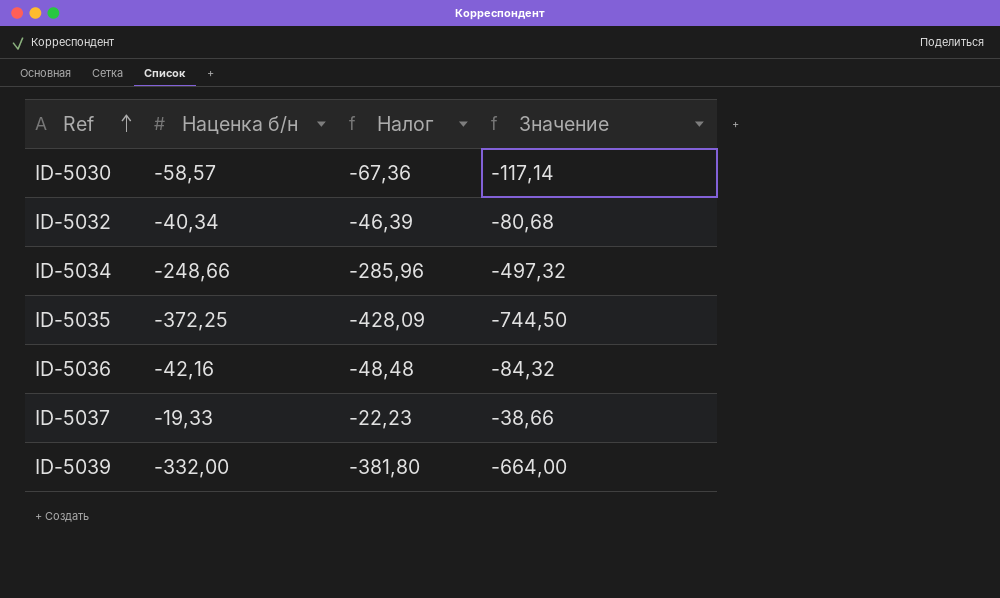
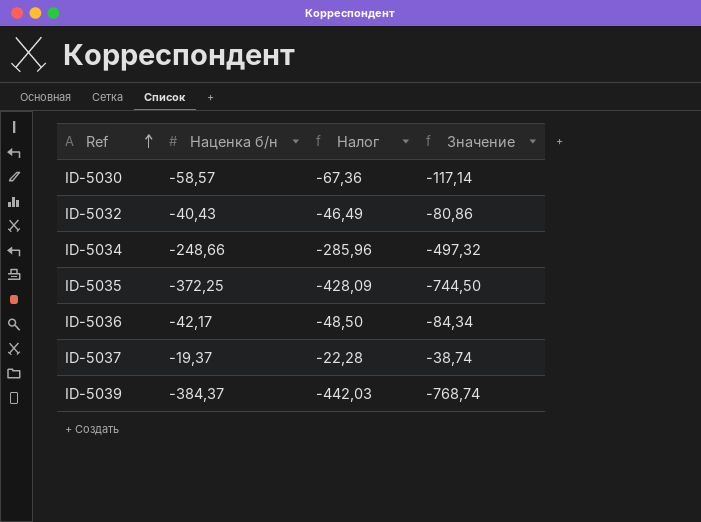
ID-5032 | Наценка б/н: -40,34 -> -40,43
ID-5032 | Налог: -46,39 -> -46,49
ID-5032 | Значение: -80,68 -> -80,86
ID-5036 | Наценка б/н: -42,16 -> -42,17
ID-5036 | Налог: -48,48 -> -48,50
ID-5036 | Значение: -84,32 -> -84,34
ID-5037 | Наценка б/н: -19,33 -> -19,37
ID-5037 | Налог: -22,23 -> -22,28
ID-5037 | Значение: -38,66 -> -38,74
ID-5039 | Наценка б/н: -332,00 -> -384,37
ID-5039 | Налог: -381,80 -> -442,03
ID-5039 | Значение: -664,00 -> -768,74

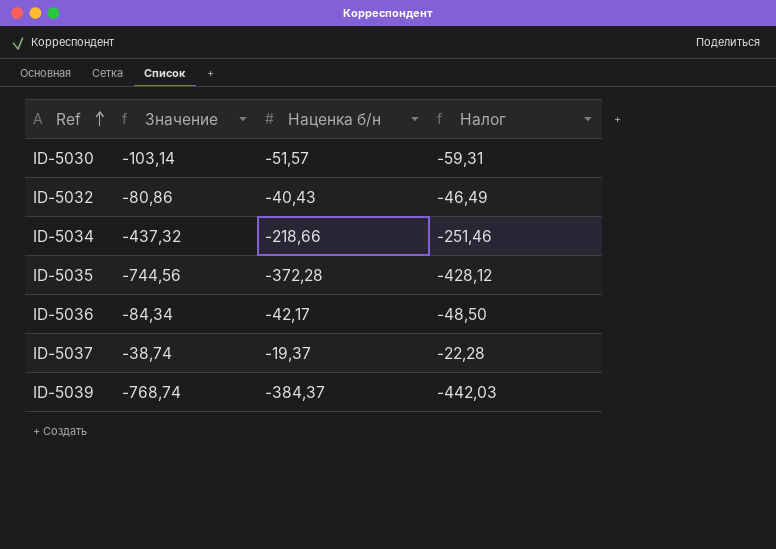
column Значение | position: 4 -> 2
ID-5030 | Значение: -117,14 -> -103,14
ID-5030 | Наценка б/н: -58,57 -> -51,57
ID-5030 | Налог: -67,36 -> -59,31
ID-5034 | Значение: -497,32 -> -437,32
ID-5034 | Наценка б/н: -248,66 -> -218,66
ID-5034 | Налог: -285,96 -> -251,46
ID-5035 | Значение: -744,50 -> -744,56
ID-5035 | Наценка б/н: -372,25 -> -372,28
ID-5035 | Налог: -428,09 -> -428,12

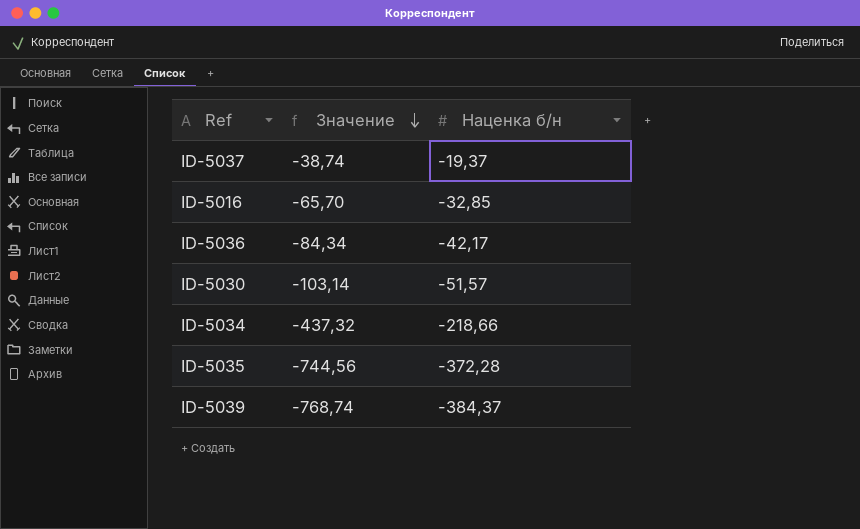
row order: Ref ascending -> Значение descending
column Налог | formula: [Наценка б/н] * 1,15 -> none
row ID-5032: -80,86 | -40,43 | -46,49 -> none
row ID-5016: none -> -65,70 | -32,85

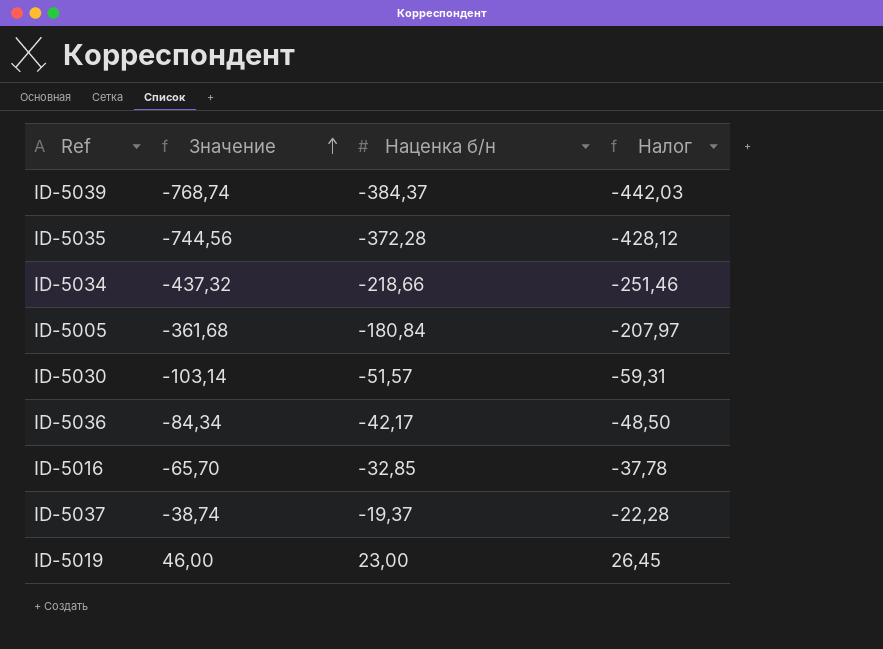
row order: Значение descending -> Значение ascending
column Налог | formula: none -> [Наценка б/н] * 1,15
row ID-5005: none -> -361,68 | -180,84 | -207,97
row ID-5019: none -> 46,00 | 23,00 | 26,45

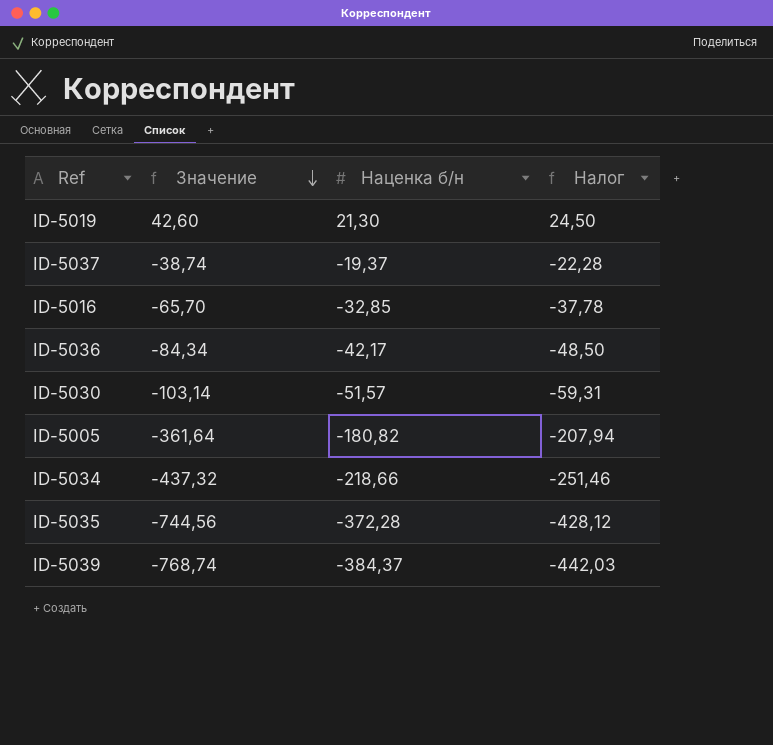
row order: Значение ascending -> Значение descending
ID-5019 | Значение: 46,00 -> 42,60
ID-5019 | Наценка б/н: 23,00 -> 21,30
ID-5019 | Налог: 26,45 -> 24,50
ID-5005 | Значение: -361,68 -> -361,64
ID-5005 | Наценка б/н: -180,84 -> -180,82
ID-5005 | Налог: -207,97 -> -207,94

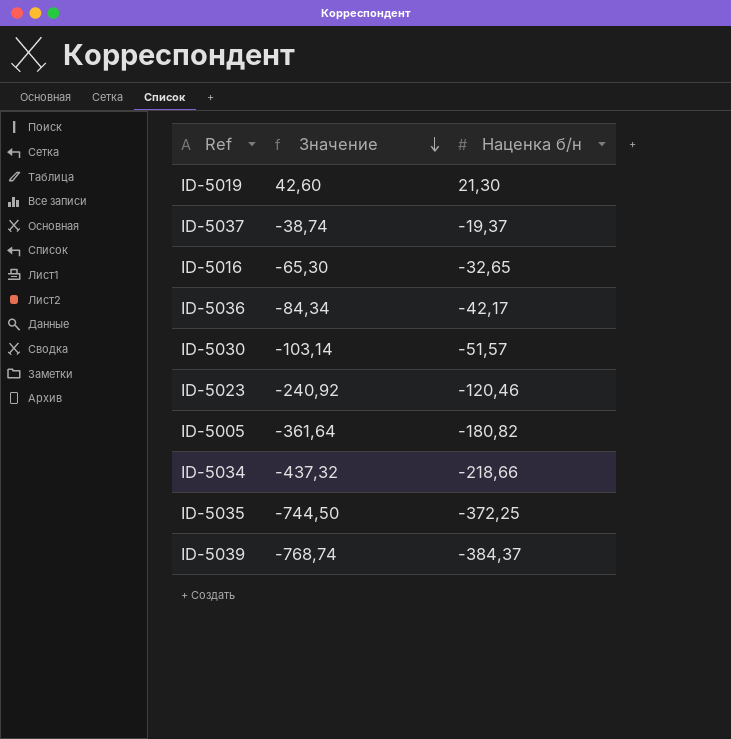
column Налог | formula: [Наценка б/н] * 1,15 -> none
ID-5016 | Значение: -65,70 -> -65,30
ID-5016 | Наценка б/н: -32,85 -> -32,65
row ID-5023: none -> -240,92 | -120,46
ID-5035 | Значение: -744,56 -> -744,50
ID-5035 | Наценка б/н: -372,28 -> -372,25

